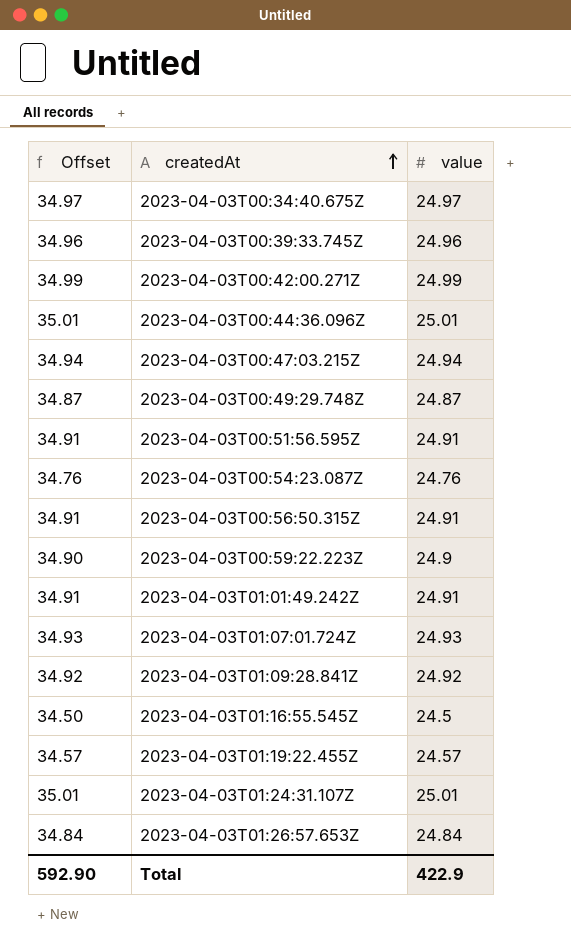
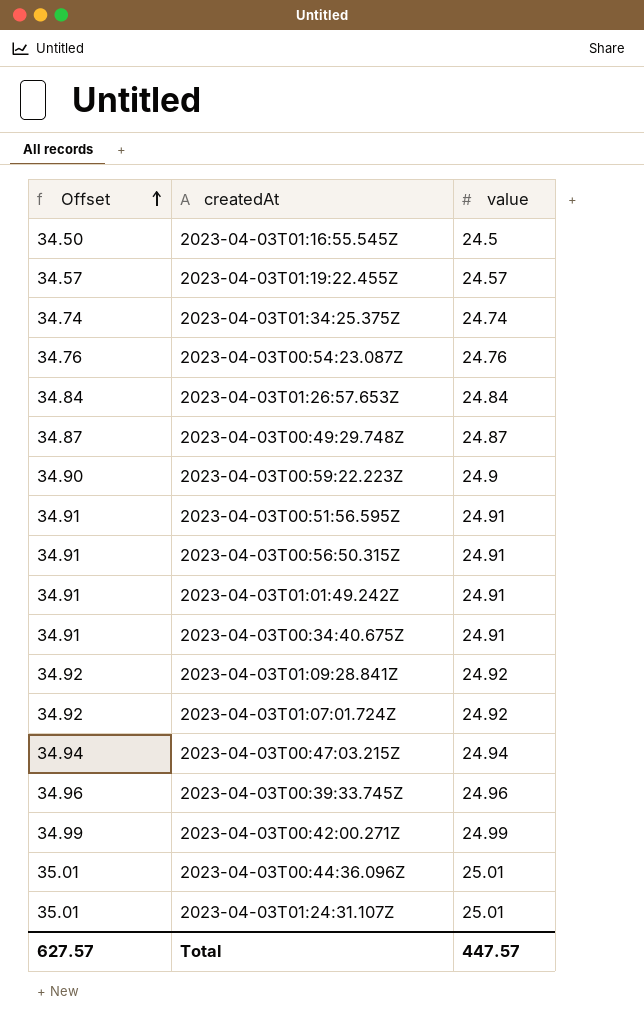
row order: createdAt ascending -> Offset ascending
row 2023-04-03T01:34:25.375Z: none -> 34.74 | 24.74
2023-04-03T00:34:40.675Z | Offset: 34.97 -> 34.91
2023-04-03T00:34:40.675Z | value: 24.97 -> 24.91
2023-04-03T01:07:01.724Z | Offset: 34.93 -> 34.92
2023-04-03T01:07:01.724Z | value: 24.93 -> 24.92
Total | Offset: 592.90 -> 627.57
Total | value: 422.9 -> 447.57

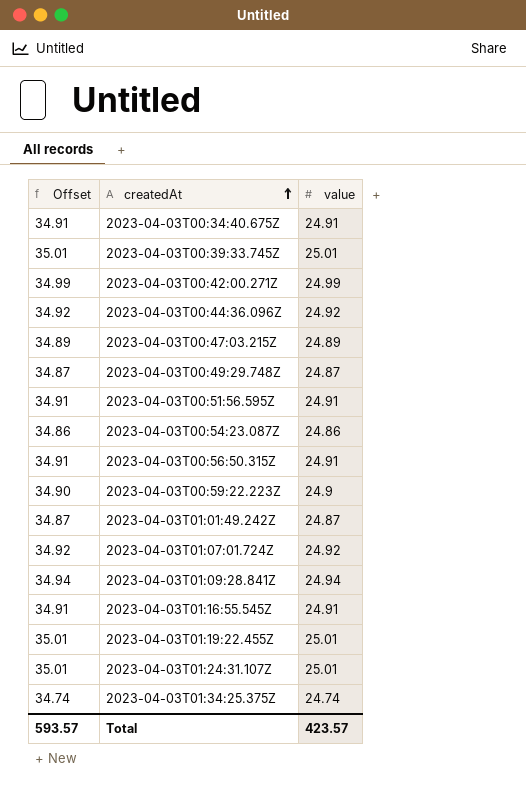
row order: Offset ascending -> createdAt ascending
row 2023-04-03T01:26:57.653Z: 34.84 | 24.84 -> none
2023-04-03T00:39:33.745Z | Offset: 34.96 -> 35.01
2023-04-03T00:39:33.745Z | value: 24.96 -> 25.01
2023-04-03T00:44:36.096Z | Offset: 35.01 -> 34.92
2023-04-03T00:44:36.096Z | value: 25.01 -> 24.92
2023-04-03T00:47:03.215Z | Offset: 34.94 -> 34.89
2023-04-03T00:47:03.215Z | value: 24.94 -> 24.89
2023-04-03T00:54:23.087Z | Offset: 34.76 -> 34.86
2023-04-03T00:54:23.087Z | value: 24.76 -> 24.86
2023-04-03T01:01:49.242Z | Offset: 34.91 -> 34.87
2023-04-03T01:01:49.242Z | value: 24.91 -> 24.87
2023-04-03T01:09:28.841Z | Offset: 34.92 -> 34.94
2023-04-03T01:09:28.841Z | value: 24.92 -> 24.94
2023-04-03T01:16:55.545Z | Offset: 34.50 -> 34.91
2023-04-03T01:16:55.545Z | value: 24.5 -> 24.91
2023-04-03T01:19:22.455Z | Offset: 34.57 -> 35.01
2023-04-03T01:19:22.455Z | value: 24.57 -> 25.01
Total | Offset: 627.57 -> 593.57
Total | value: 447.57 -> 423.57

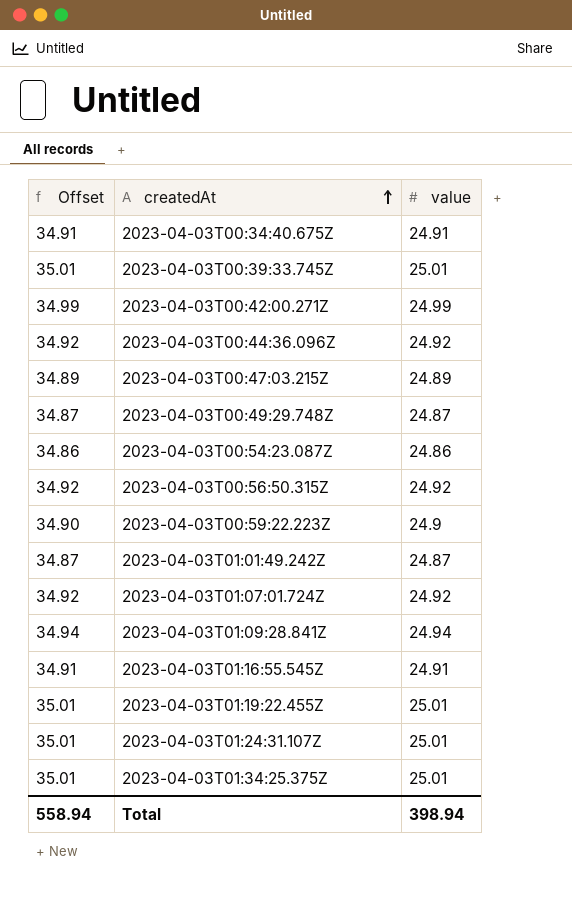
row 2023-04-03T00:51:56.595Z: 34.91 | 24.91 -> none
2023-04-03T00:56:50.315Z | Offset: 34.91 -> 34.92
2023-04-03T00:56:50.315Z | value: 24.91 -> 24.92
2023-04-03T01:34:25.375Z | Offset: 34.74 -> 35.01
2023-04-03T01:34:25.375Z | value: 24.74 -> 25.01
Total | Offset: 593.57 -> 558.94
Total | value: 423.57 -> 398.94

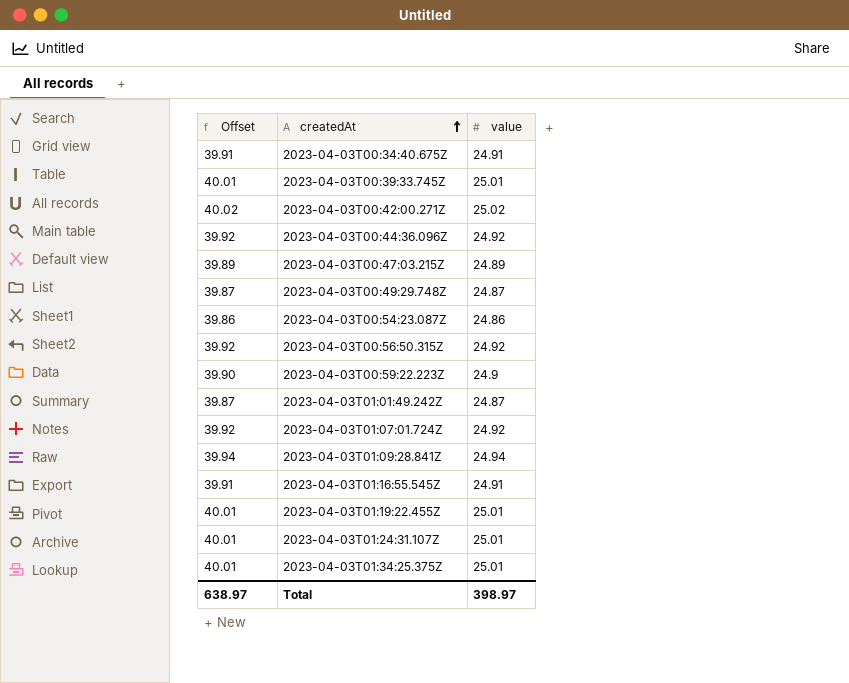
column Offset | formula: [value] + 10 -> [value] + 15
2023-04-03T00:42:00.271Z | value: 24.99 -> 25.02
Total | Offset: 558.94 -> 638.97
Total | value: 398.94 -> 398.97

